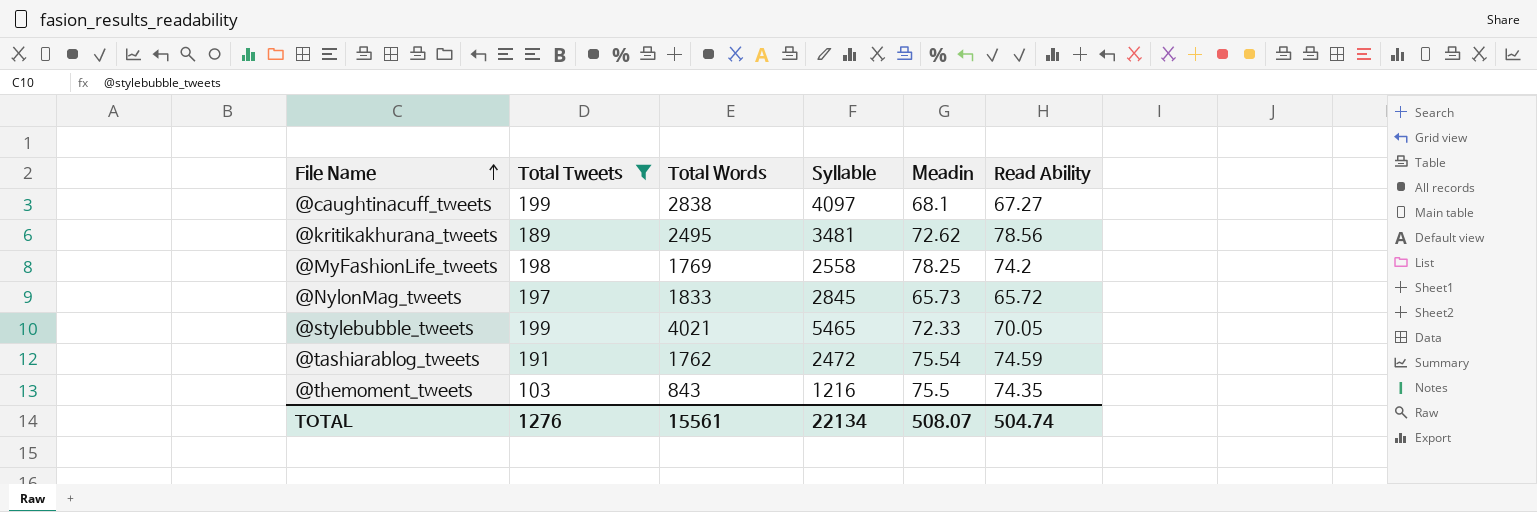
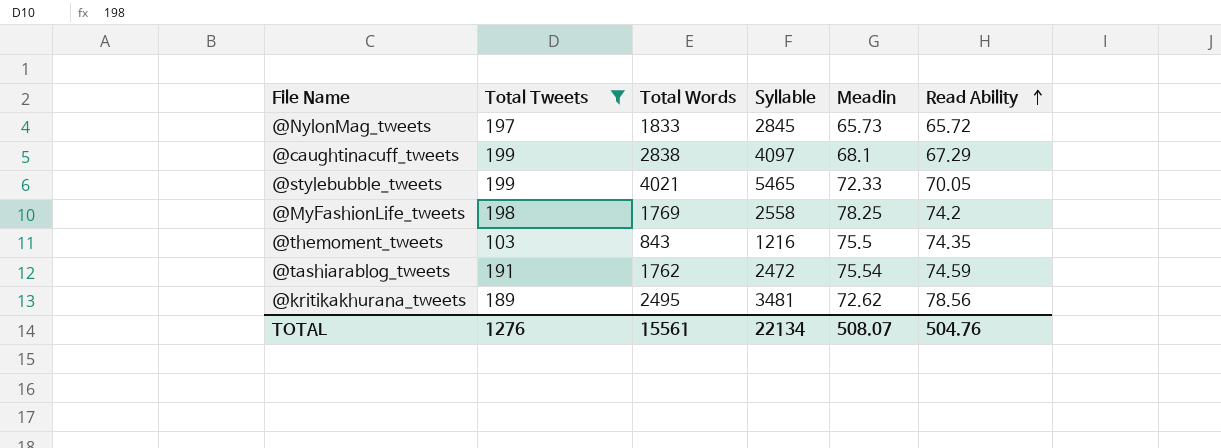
row order: File Name ascending -> Read Ability ascending
@caughtinacuff_tweets | Read Ability: 67.27 -> 67.29
TOTAL | Read Ability: 504.74 -> 504.76

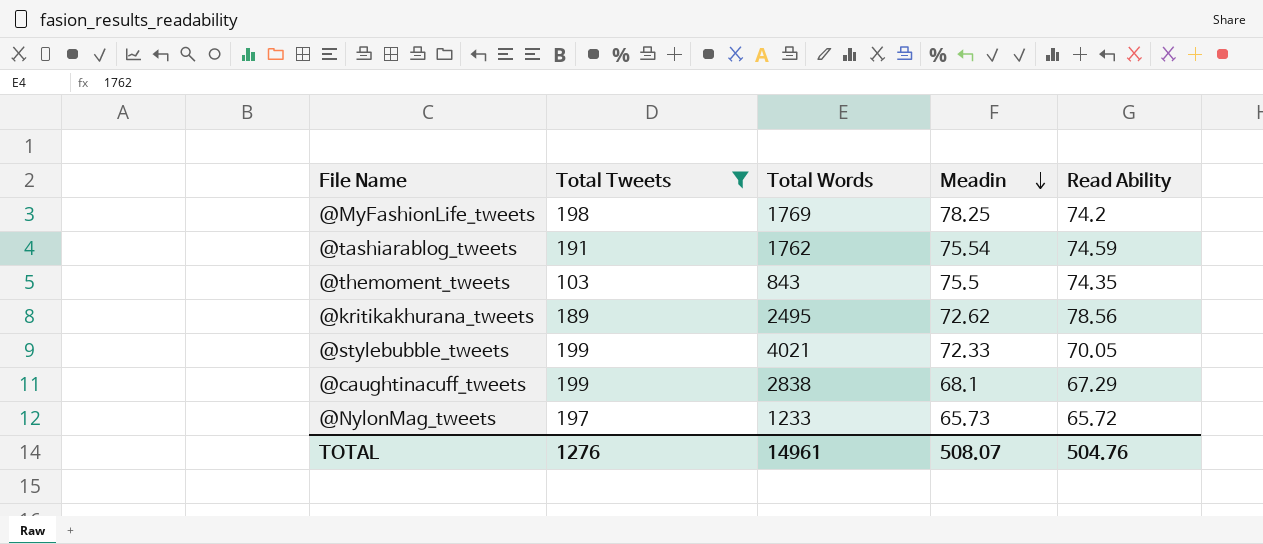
row order: Read Ability ascending -> Meadin descending
column Syllable | position: 4 -> none
@NylonMag_tweets | Total Words: 1833 -> 1233
TOTAL | Total Words: 15561 -> 14961

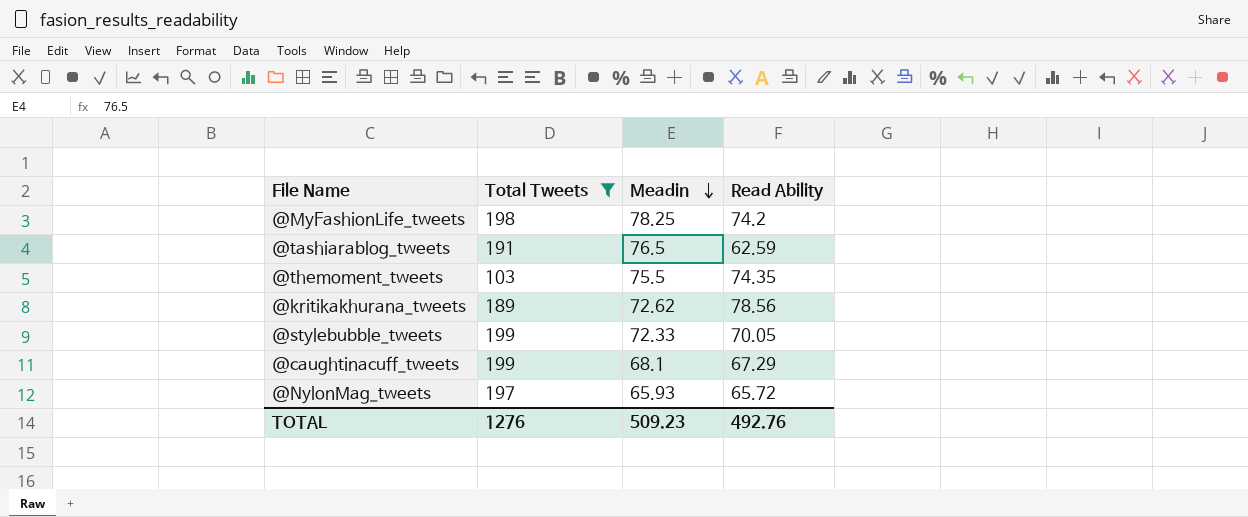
column Total Words | position: 3 -> none
@tashiarablog_tweets | Meadin: 75.54 -> 76.5
@tashiarablog_tweets | Read Ability: 74.59 -> 62.59
@NylonMag_tweets | Meadin: 65.73 -> 65.93
TOTAL | Meadin: 508.07 -> 509.23
TOTAL | Read Ability: 504.76 -> 492.76

